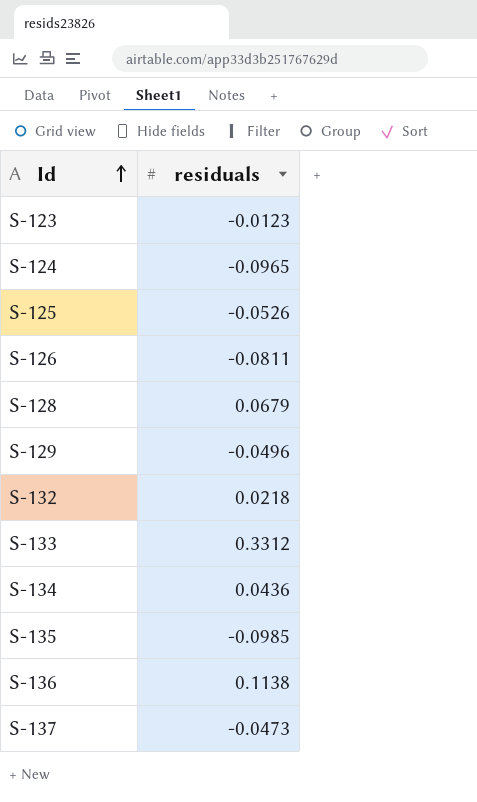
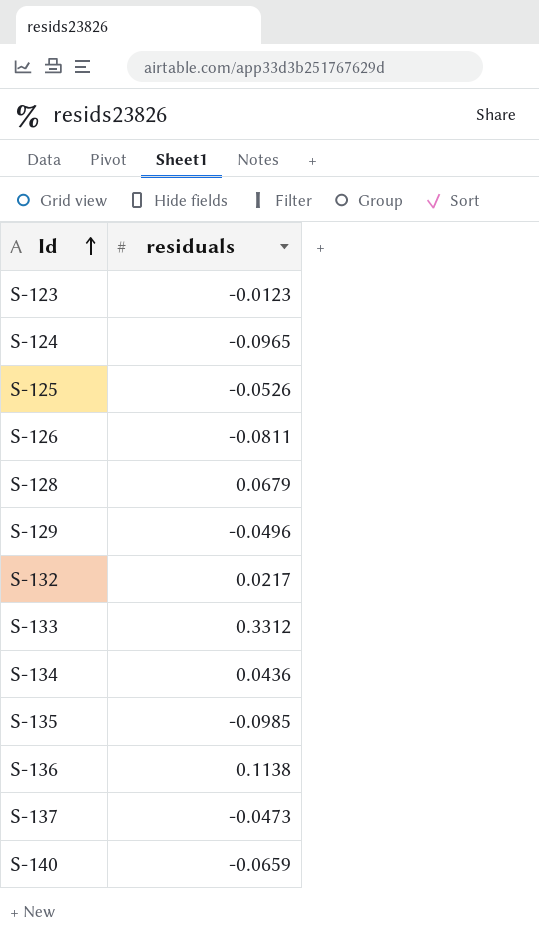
S-132 | residuals: 0.0218 -> 0.0217
row S-140: none -> -0.0659

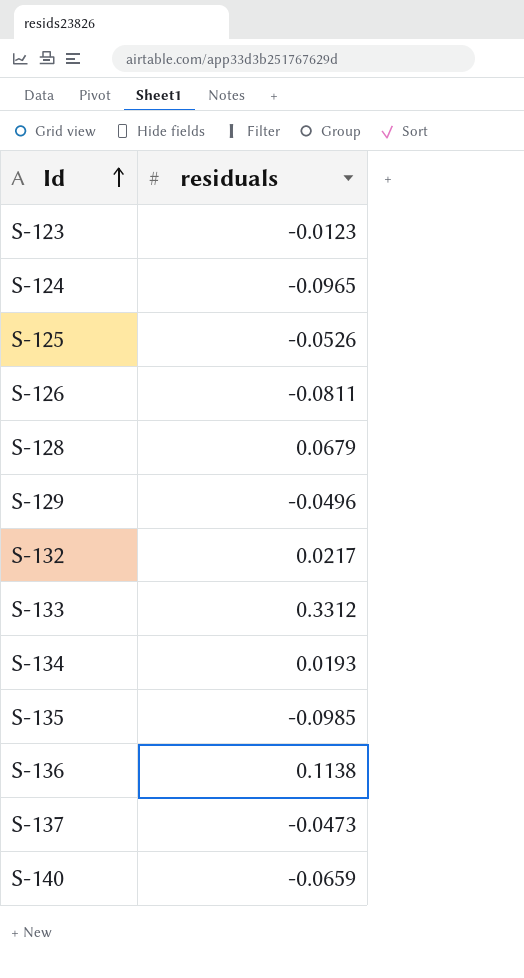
S-134 | residuals: 0.0436 -> 0.0193

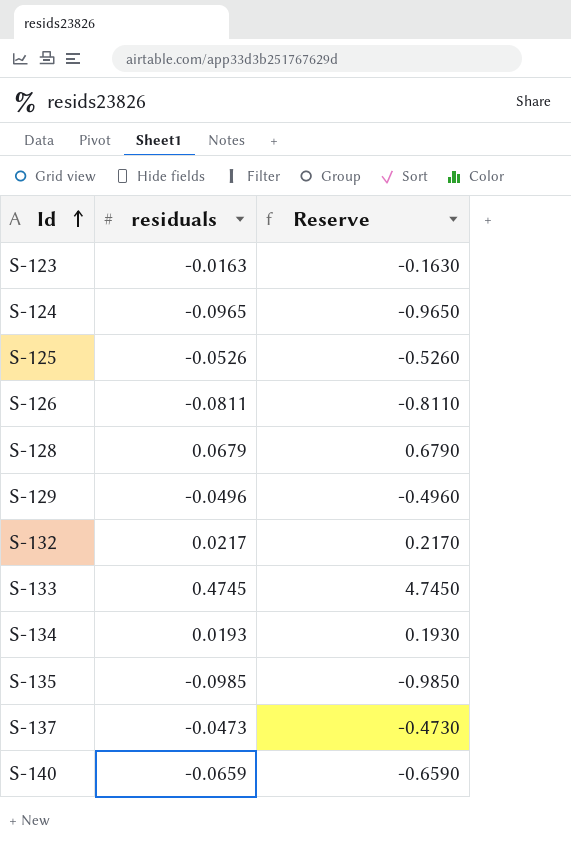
column Reserve | formula: none -> [residuals] * 10
row S-136: 0.1138 -> none
S-123 | residuals: -0.0123 -> -0.0163
S-133 | residuals: 0.3312 -> 0.4745

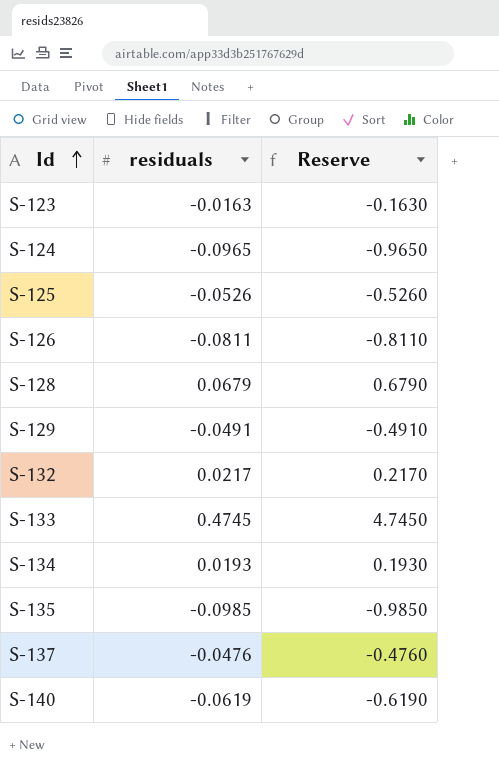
S-129 | residuals: -0.0496 -> -0.0491
S-129 | Reserve: -0.4960 -> -0.4910
S-137 | residuals: -0.0473 -> -0.0476
S-137 | Reserve: -0.4730 -> -0.4760
S-140 | residuals: -0.0659 -> -0.0619
S-140 | Reserve: -0.6590 -> -0.6190

